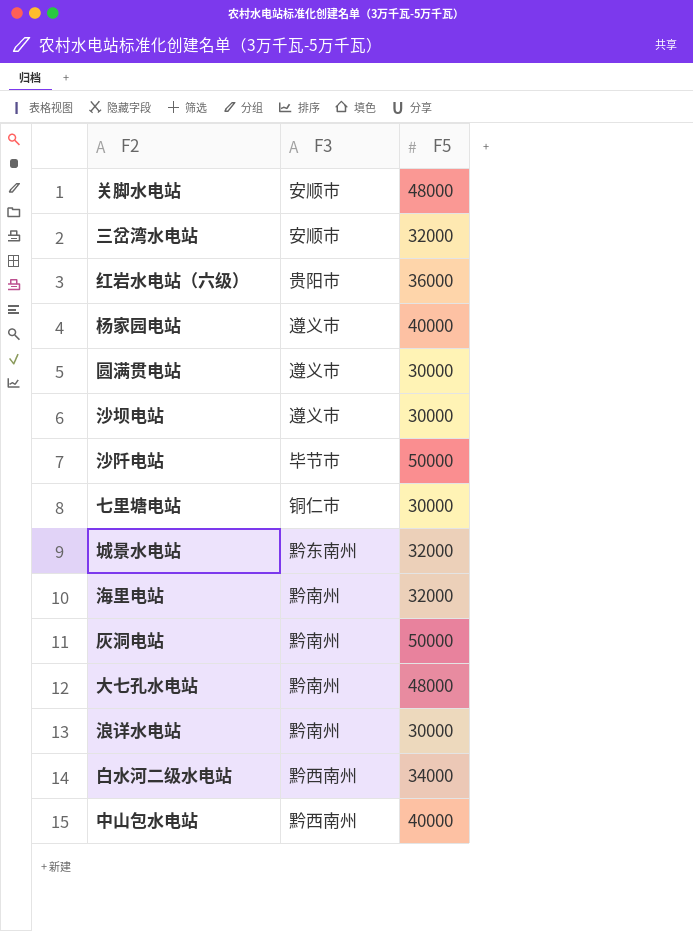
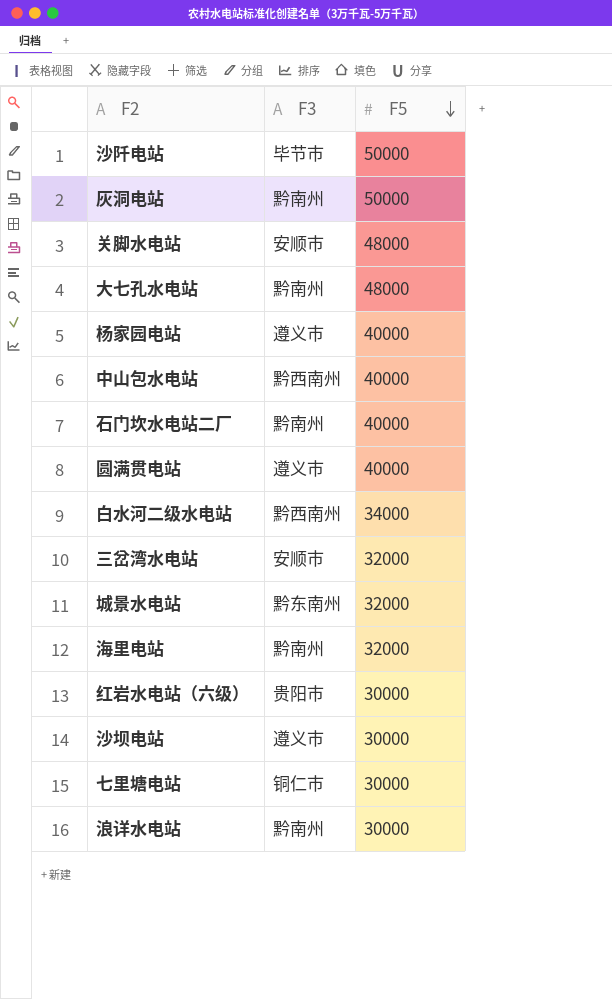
row order: none -> F5 descending
row 石门坎水电站二厂: none -> 黔南州 | 40000
圆满贯电站 | F5: 30000 -> 40000
红岩水电站（六级） | F5: 36000 -> 30000

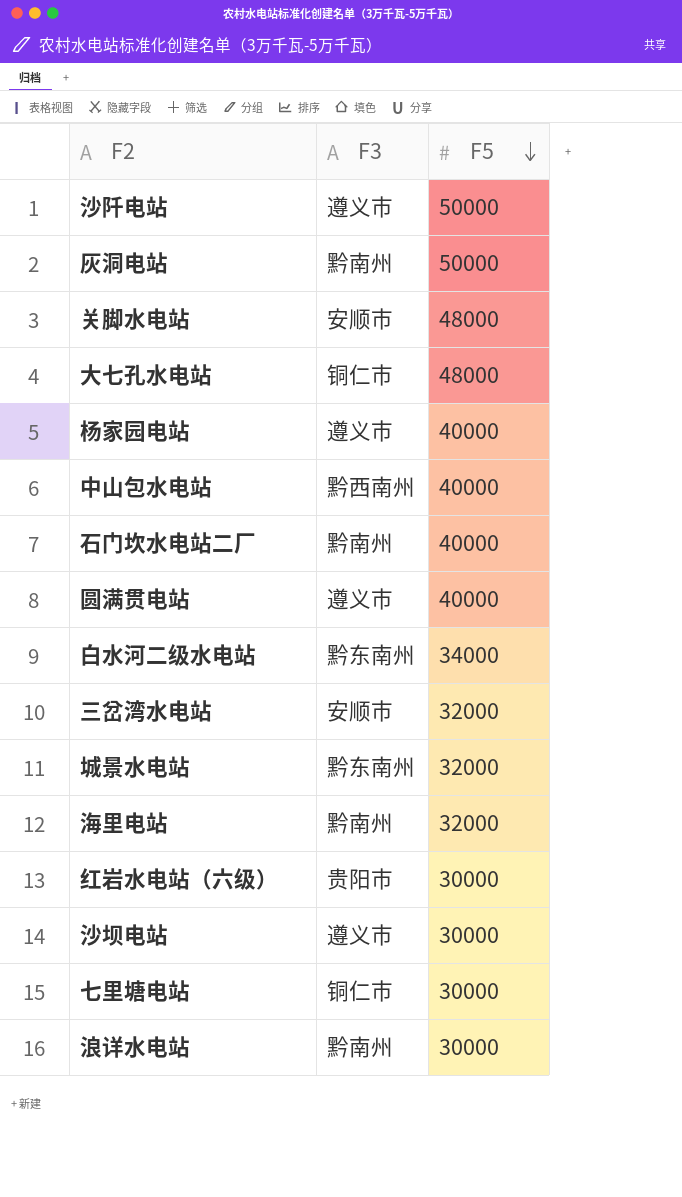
沙阡电站 | F3: 毕节市 -> 遵义市
大七孔水电站 | F3: 黔南州 -> 铜仁市
白水河二级水电站 | F3: 黔西南州 -> 黔东南州

